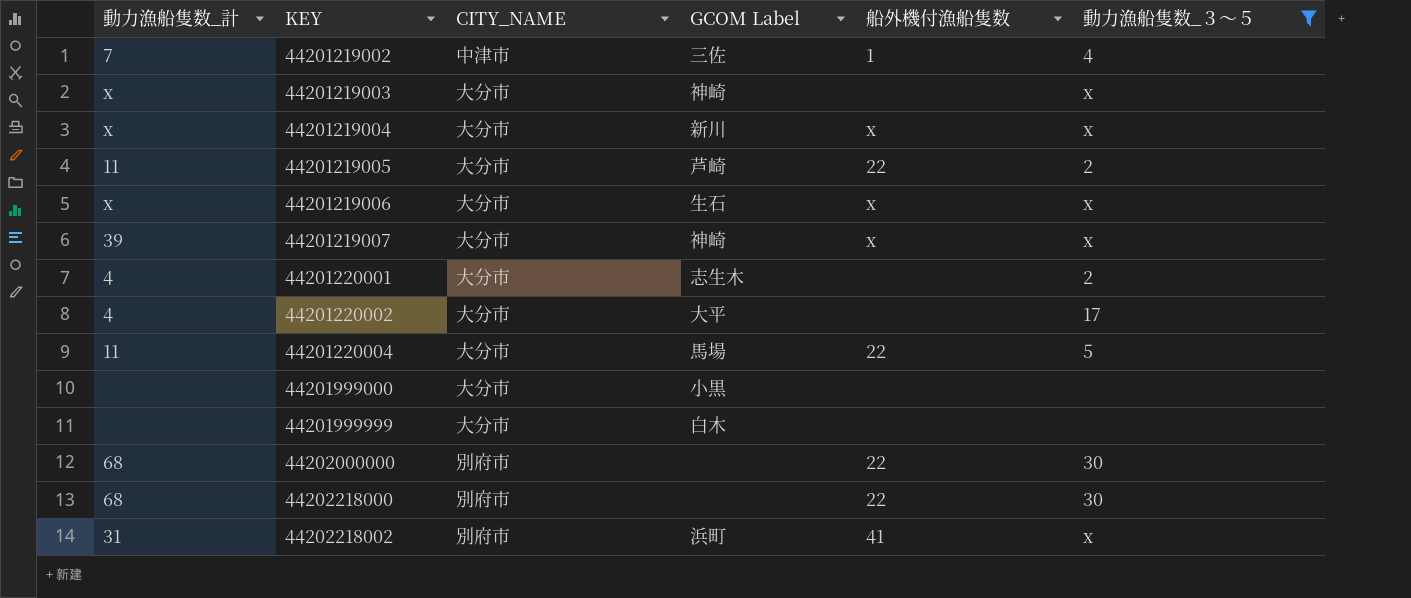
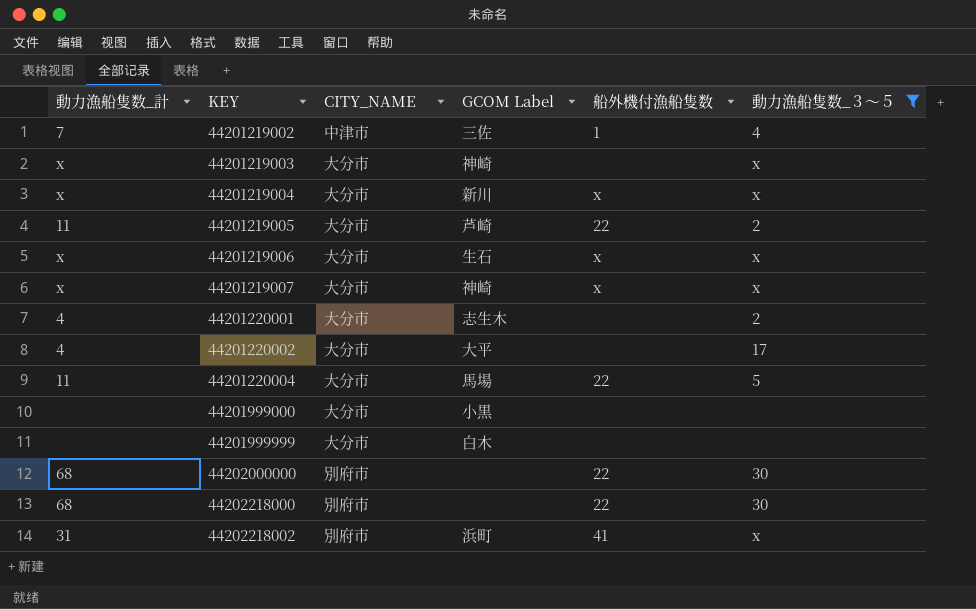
44201219007 | 動力漁船隻数_計: 39 -> x

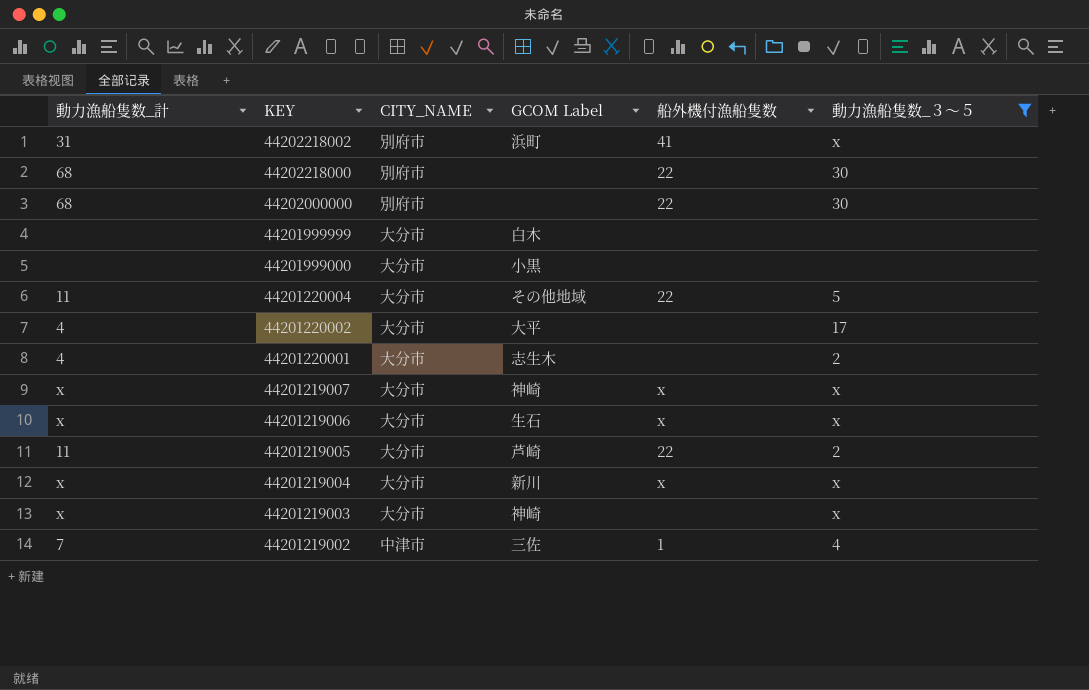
row order: KEY ascending -> KEY descending
44201220004 | GCOM Label: 馬場 -> その他地域

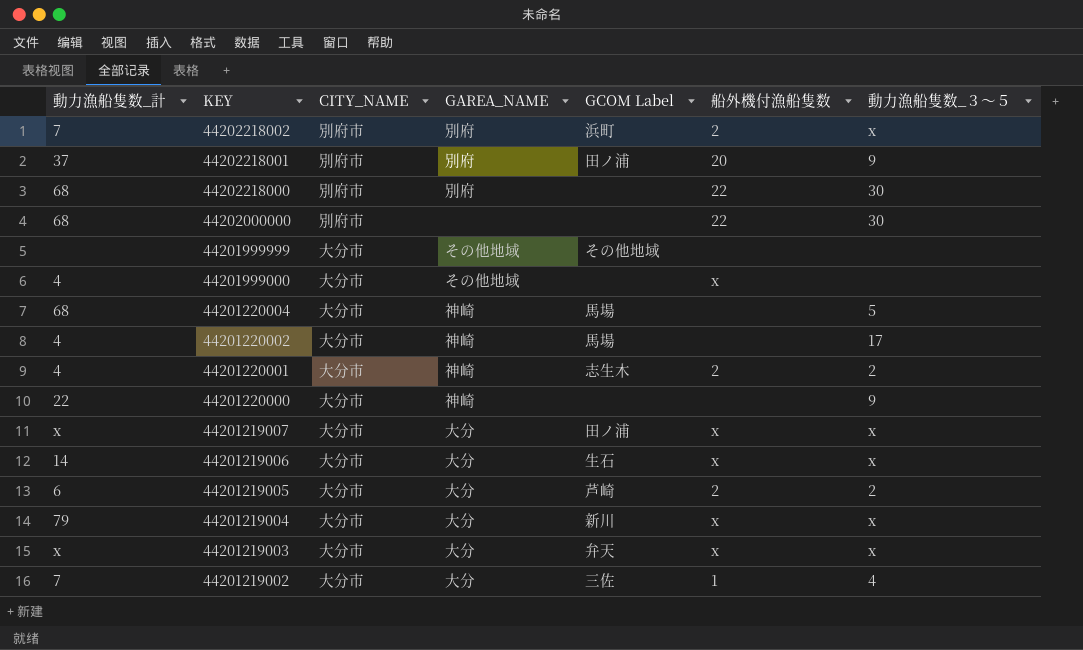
filter: 動力漁船隻数_３～５ != 9 -> none
column GAREA_NAME | position: none -> 4
44202218002 | 動力漁船隻数_計: 31 -> 7
44202218002 | 船外機付漁船隻数: 41 -> 2
44201999999 | GCOM Label: 白木 -> その他地域
44201999000 | 動力漁船隻数_計: none -> 4
44201999000 | GCOM Label: 小黒 -> none
44201999000 | 船外機付漁船隻数: none -> x
44201220004 | 動力漁船隻数_計: 11 -> 68
44201220004 | GCOM Label: その他地域 -> 馬場
44201220004 | 船外機付漁船隻数: 22 -> none
44201220002 | GCOM Label: 大平 -> 馬場
44201220001 | 船外機付漁船隻数: none -> 2
44201219007 | GCOM Label: 神崎 -> 田ノ浦
44201219006 | 動力漁船隻数_計: x -> 14
44201219005 | 動力漁船隻数_計: 11 -> 6
44201219005 | 船外機付漁船隻数: 22 -> 2
44201219004 | 動力漁船隻数_計: x -> 79
44201219003 | GCOM Label: 神崎 -> 弁天
44201219003 | 船外機付漁船隻数: none -> x
44201219002 | CITY_NAME: 中津市 -> 大分市

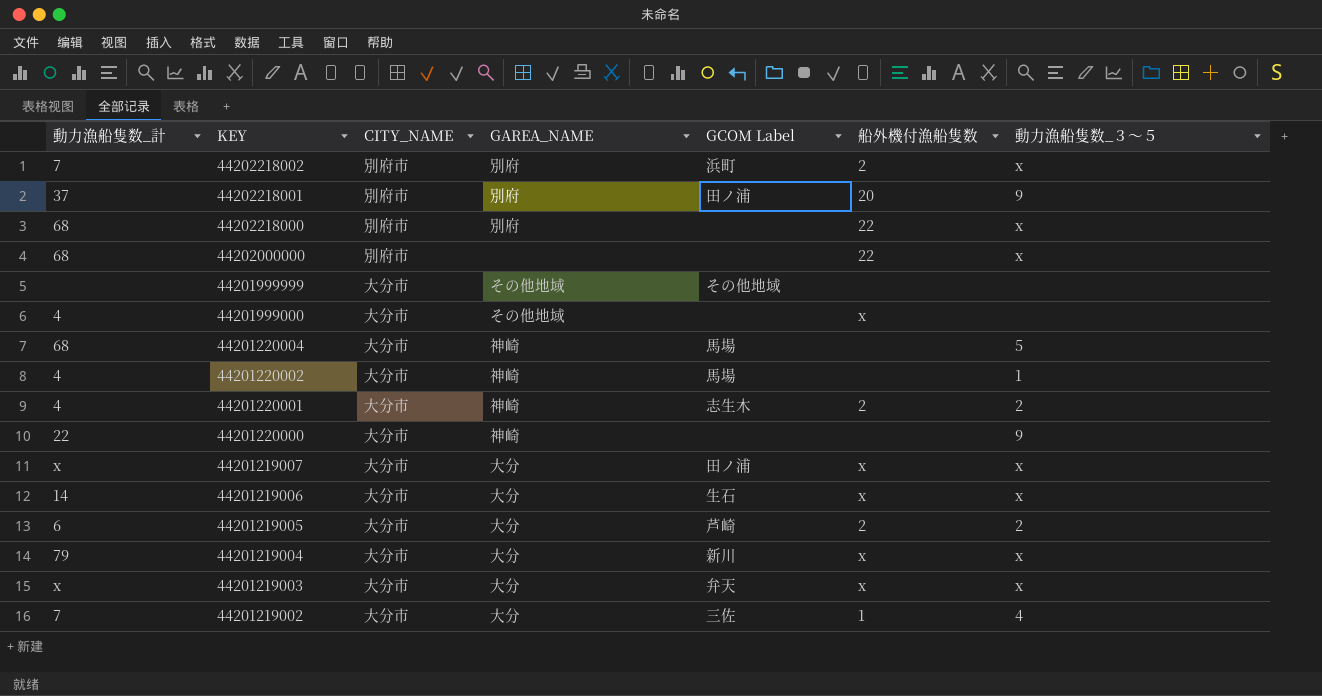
44202218000 | 動力漁船隻数_３～５: 30 -> x
44202000000 | 動力漁船隻数_３～５: 30 -> x
44201220002 | 動力漁船隻数_３～５: 17 -> 1

